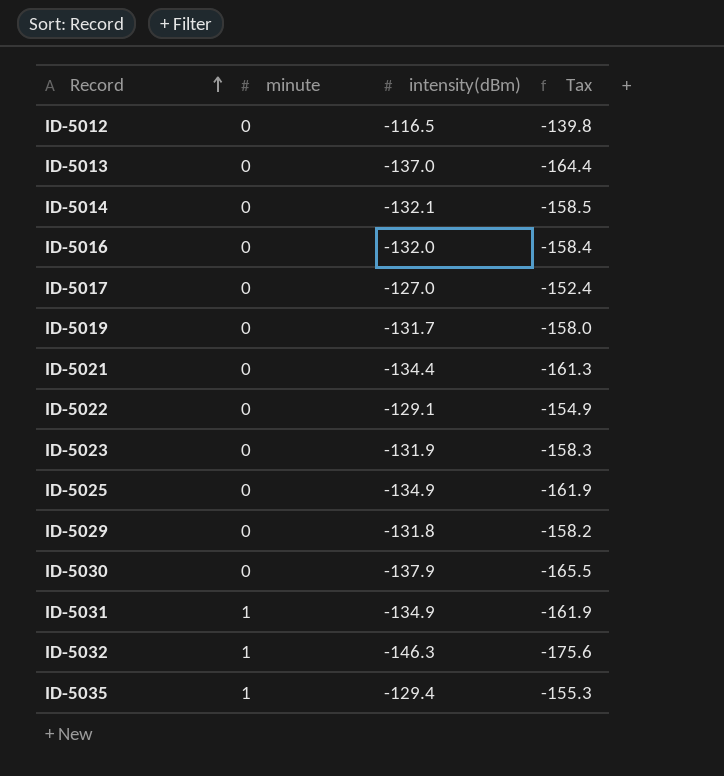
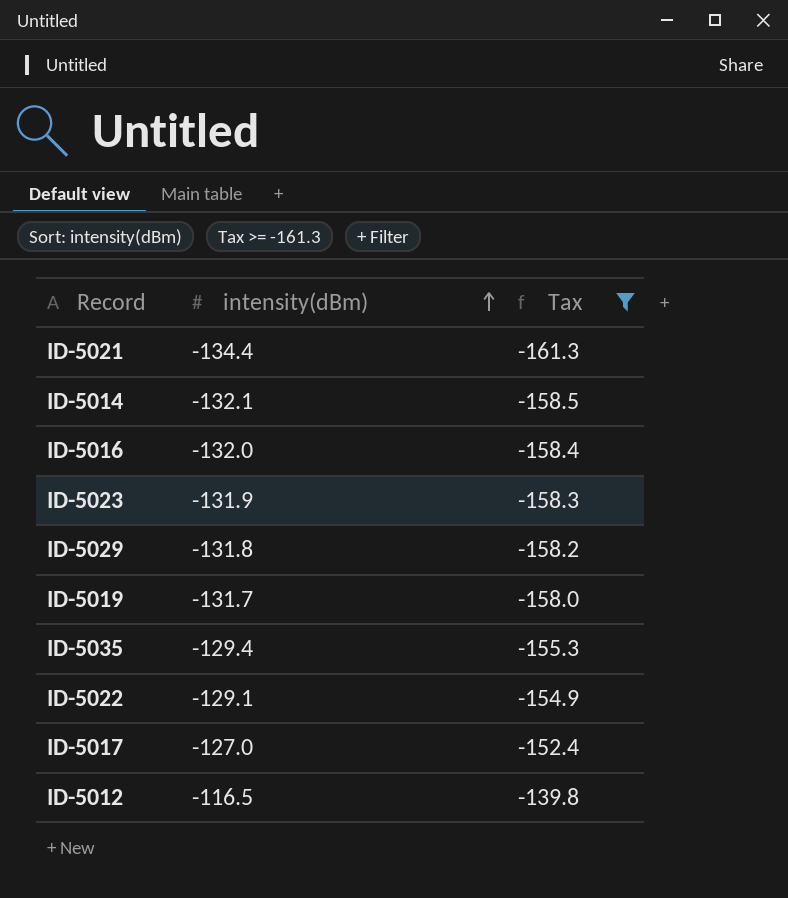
filter: none -> Tax >= -161.3
row order: Record ascending -> intensity(dBm) ascending
column minute | position: 2 -> none

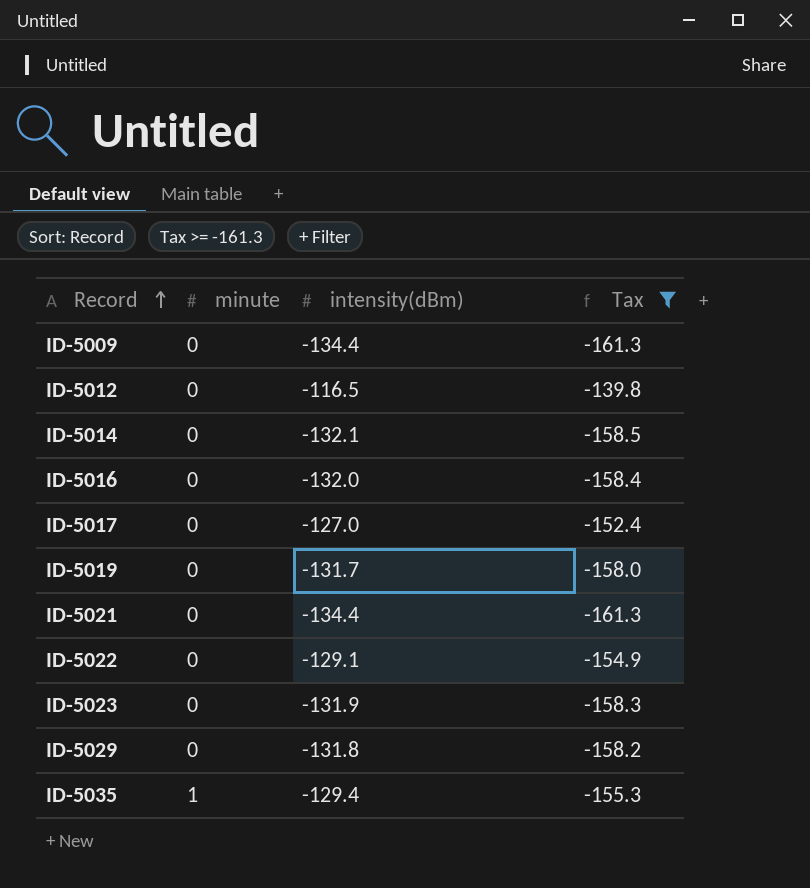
row order: intensity(dBm) ascending -> Record ascending
column minute | position: none -> 2
row ID-5009: none -> 0 | -134.4 | -161.3

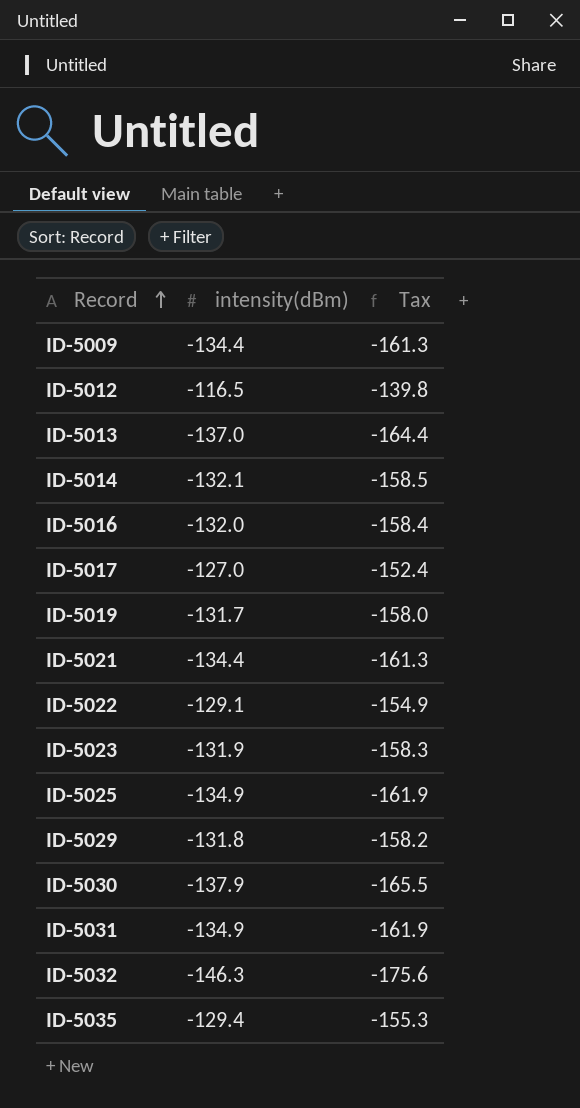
filter: Tax >= -161.3 -> none
column minute | position: 2 -> none

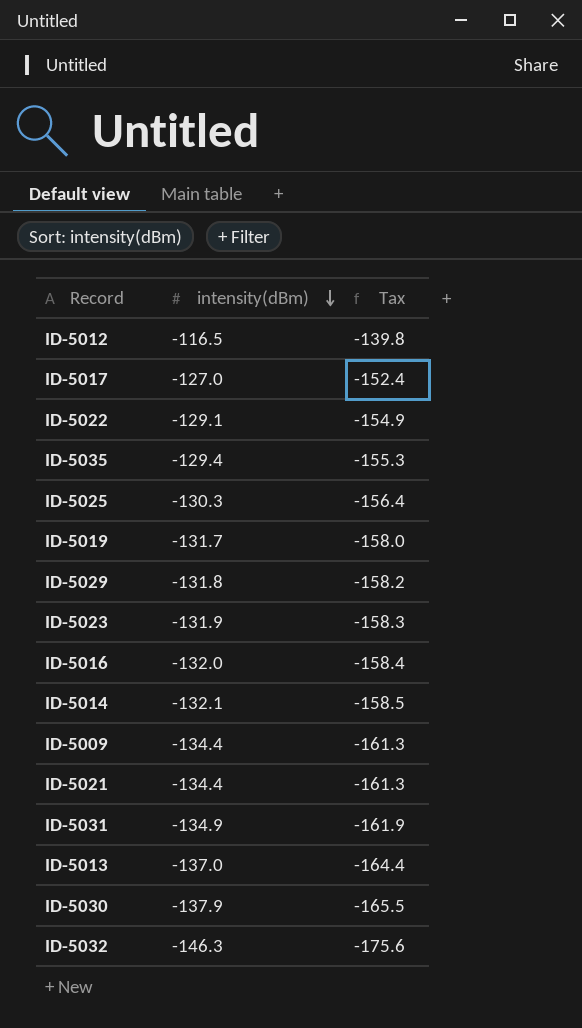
row order: Record ascending -> intensity(dBm) descending
ID-5025 | intensity(dBm): -134.9 -> -130.3
ID-5025 | Tax: -161.9 -> -156.4

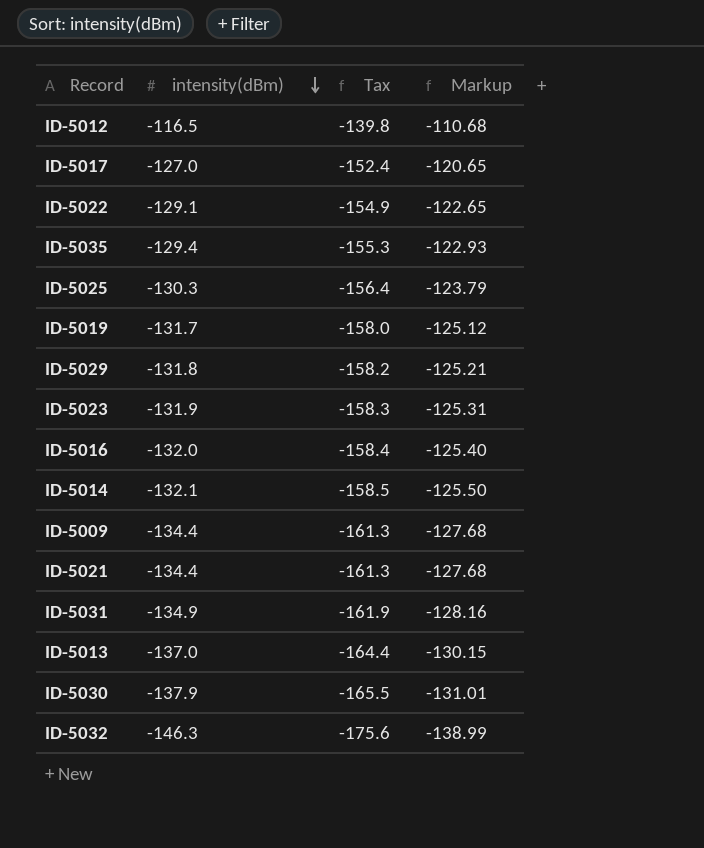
column Markup | formula: none -> [intensity(dBm)] * 0.95

